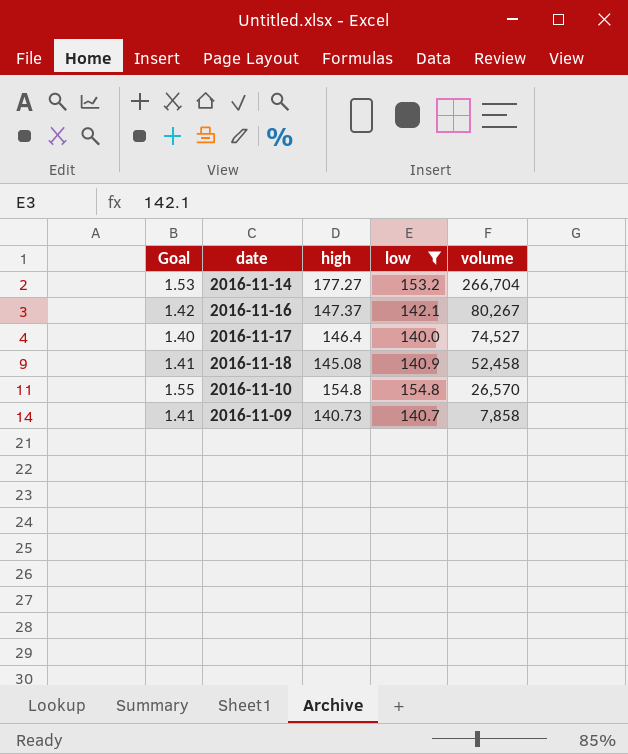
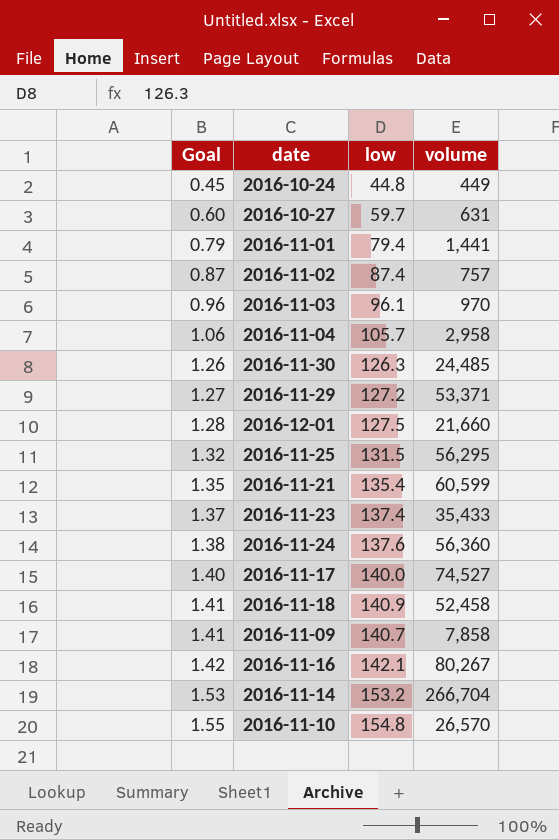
filter: low >= 140.0 -> none
row order: volume descending -> Goal ascending
column high | position: 3 -> none

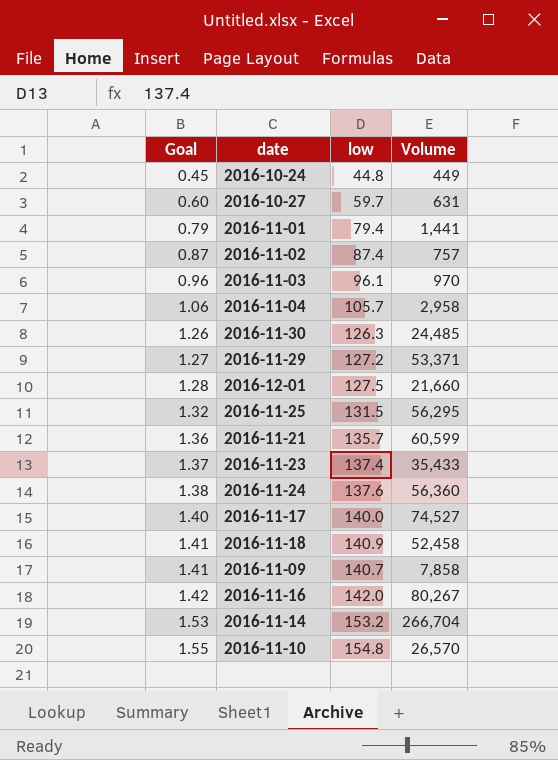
column name: volume -> Volume
2016-11-21 | Goal: 1.35 -> 1.36
2016-11-21 | low: 135.4 -> 135.7
2016-11-16 | low: 142.1 -> 142.0

